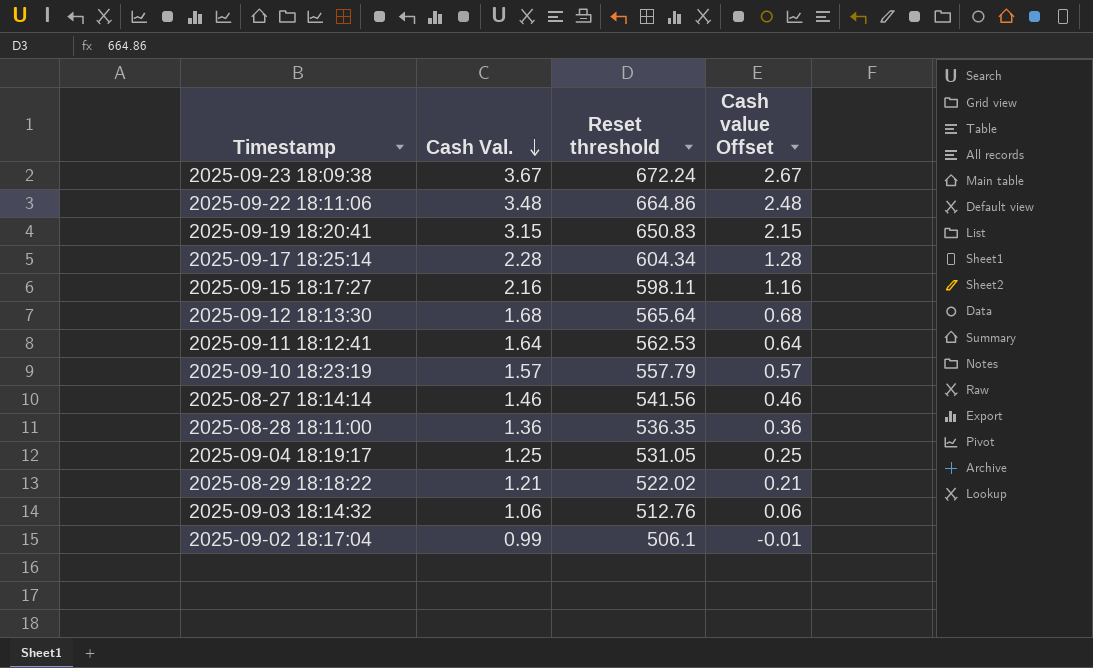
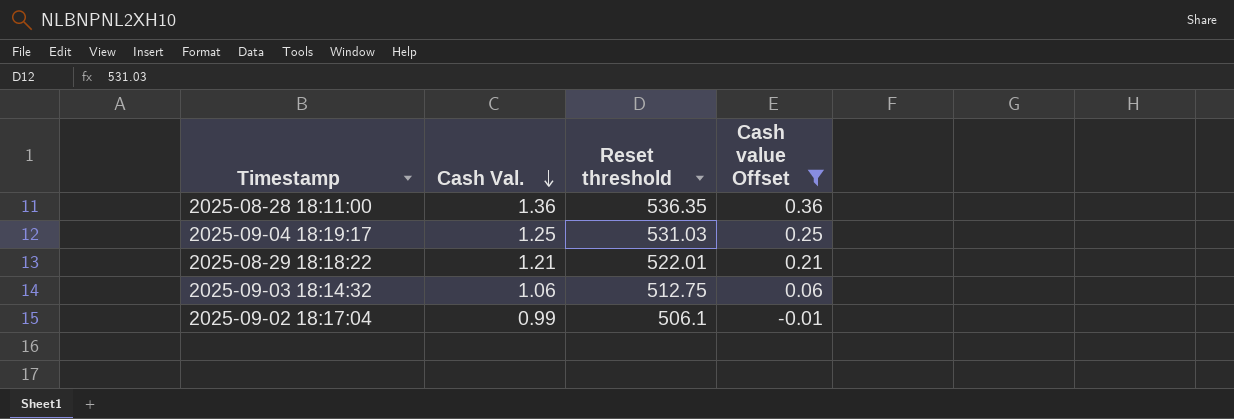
filter: none -> Cash value Offset <= 0.36
2025-09-04 18:19:17 | Reset threshold: 531.05 -> 531.03
2025-08-29 18:18:22 | Reset threshold: 522.02 -> 522.01
2025-09-03 18:14:32 | Reset threshold: 512.76 -> 512.75

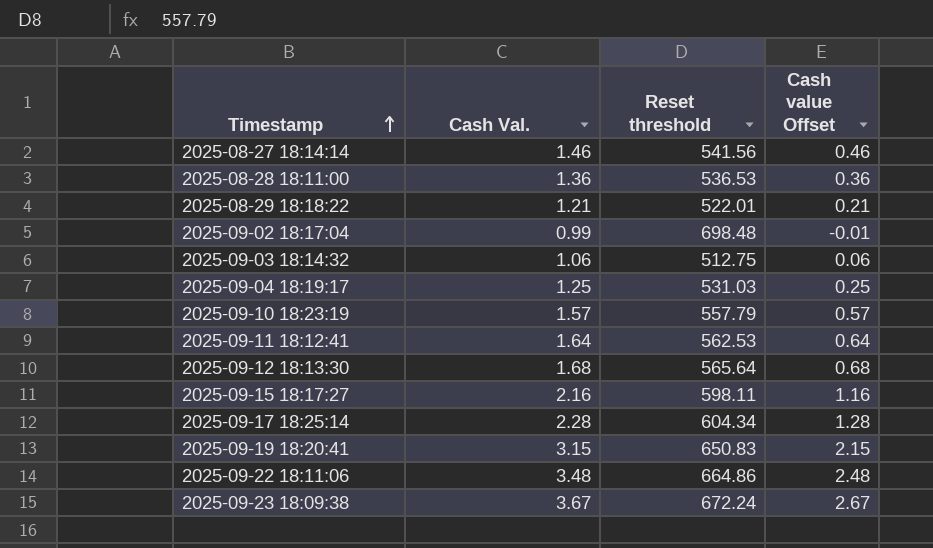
filter: Cash value Offset <= 0.36 -> none
row order: Cash Val. descending -> Timestamp ascending
2025-08-28 18:11:00 | Reset threshold: 536.35 -> 536.53
2025-09-02 18:17:04 | Reset threshold: 506.1 -> 698.48

